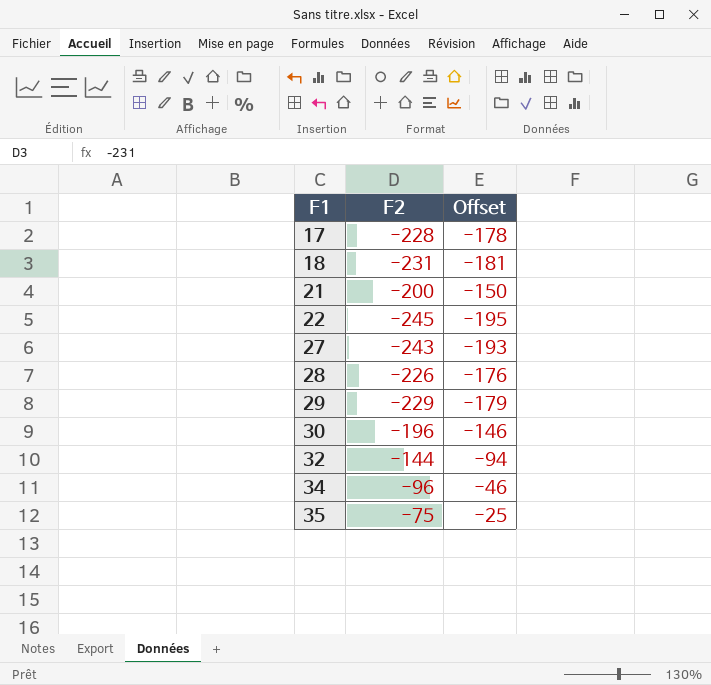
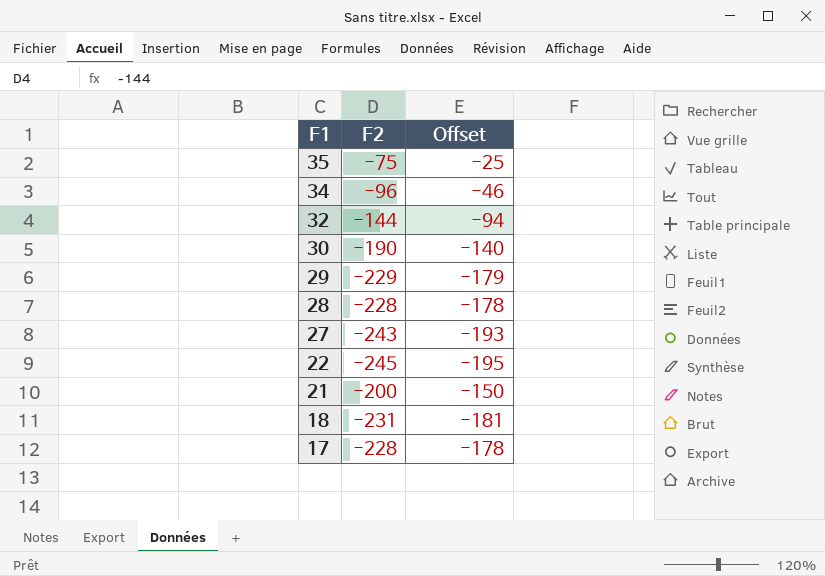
row order: F1 ascending -> F1 descending
30 | F2: -196 -> -190
30 | Offset: -146 -> -140
28 | F2: -226 -> -228
28 | Offset: -176 -> -178

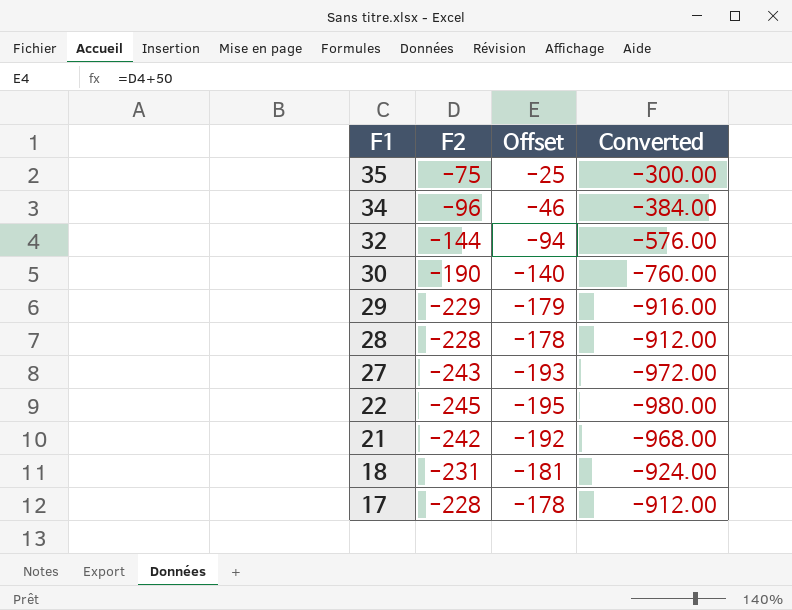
column Converted | formula: none -> [F2] * 4
21 | F2: -200 -> -242
21 | Offset: -150 -> -192

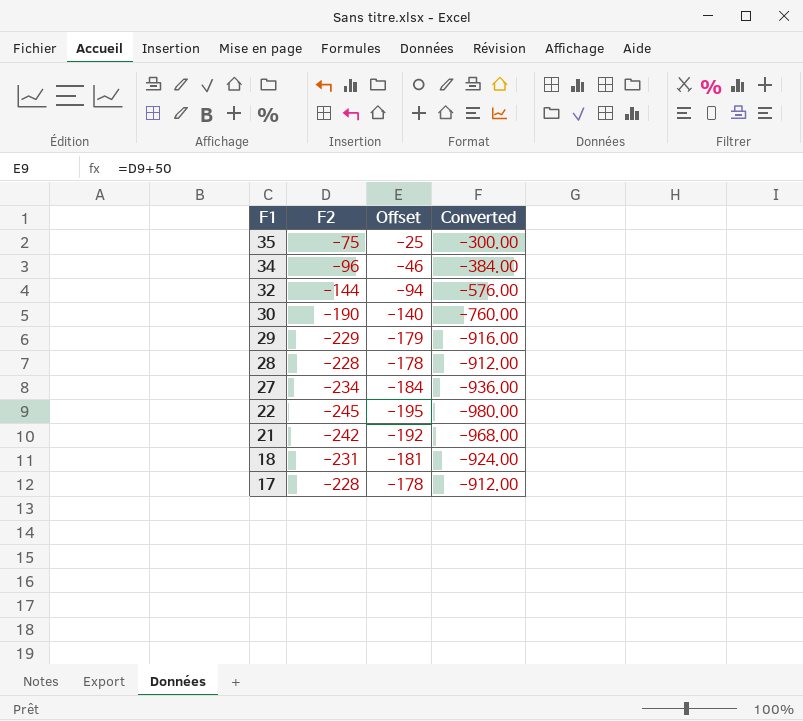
27 | F2: -243 -> -234
27 | Offset: -193 -> -184
27 | Converted: -972.00 -> -936.00

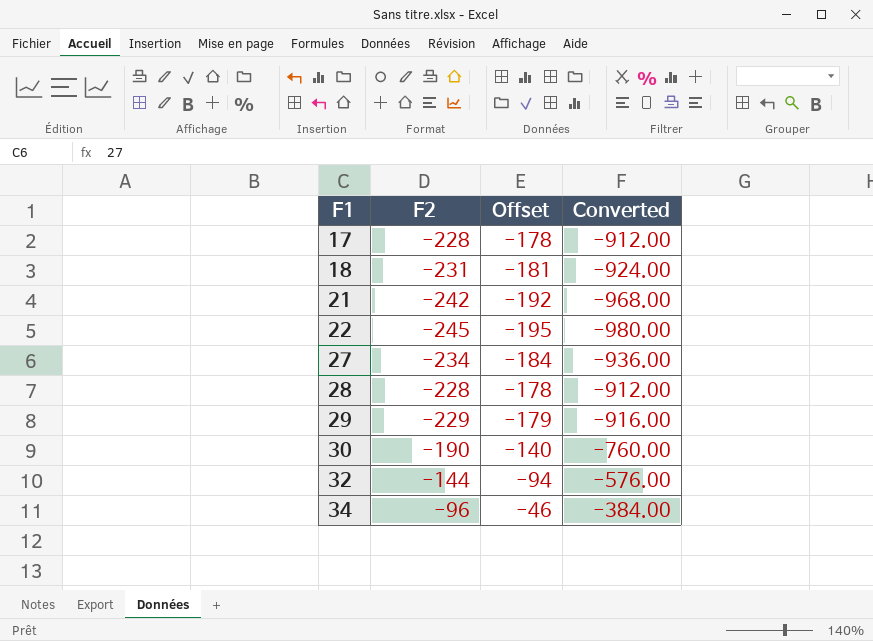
row order: F1 descending -> F1 ascending
row 35: -75 | -25 | -300.00 -> none

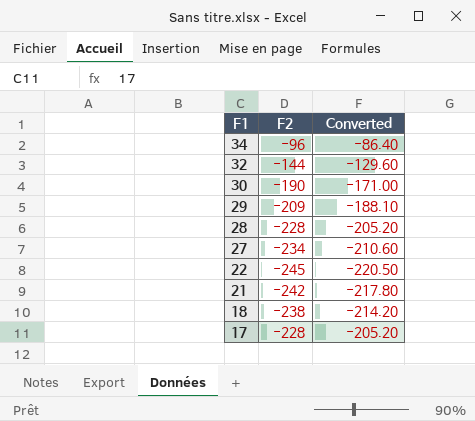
row order: F1 ascending -> F1 descending
column Offset | formula: [F2] + 50 -> none
column Converted | formula: [F2] * 4 -> [F2] * 0.9
29 | F2: -229 -> -209
18 | F2: -231 -> -238

